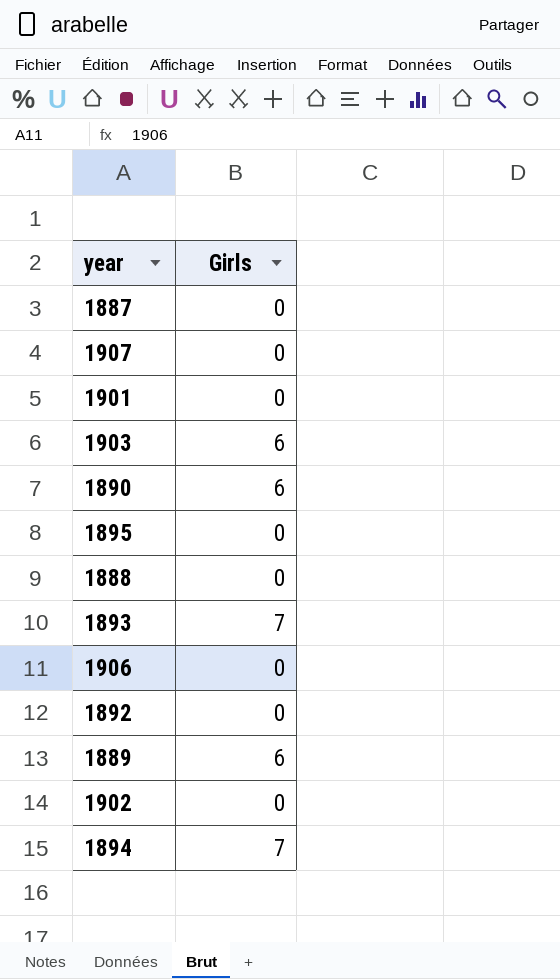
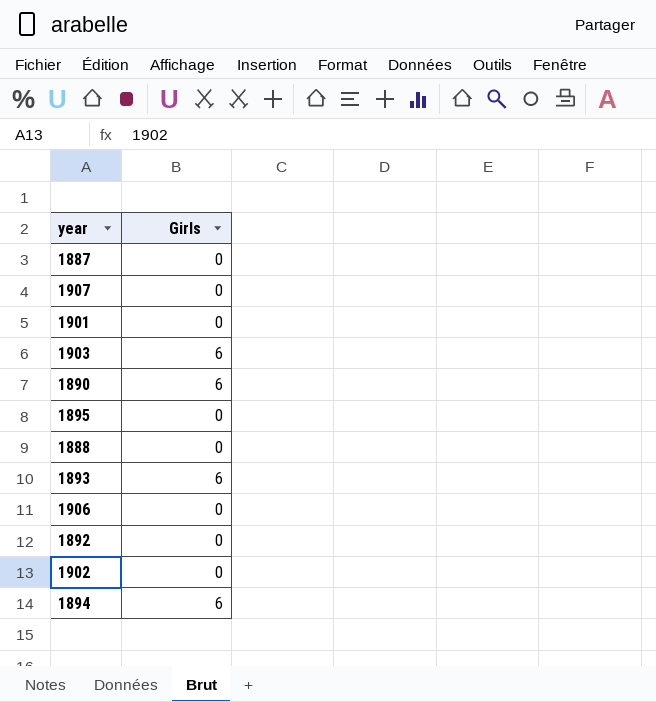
row 1889: 6 -> none
1893 | Girls: 7 -> 6
1894 | Girls: 7 -> 6

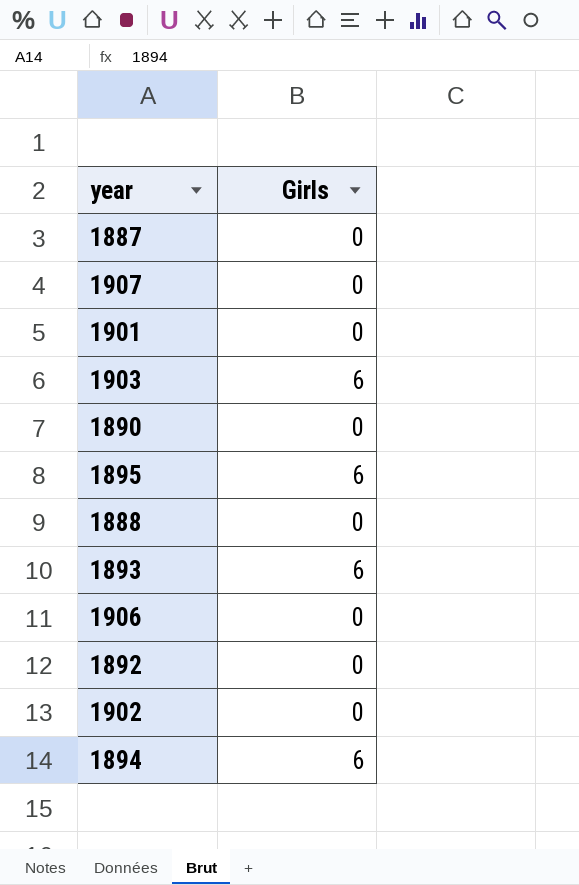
1890 | Girls: 6 -> 0
1895 | Girls: 0 -> 6

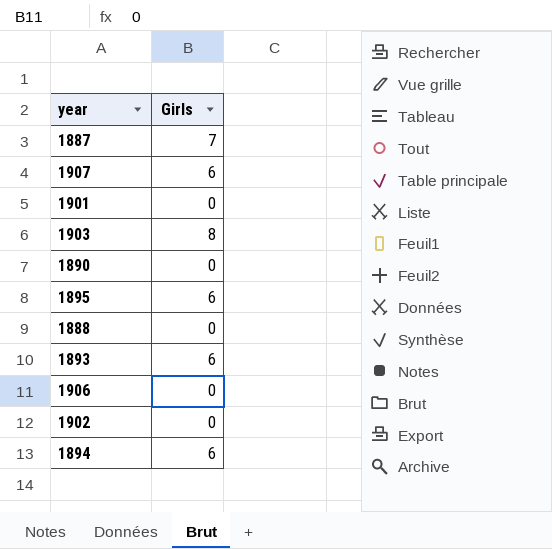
row 1892: 0 -> none
1887 | Girls: 0 -> 7
1907 | Girls: 0 -> 6
1903 | Girls: 6 -> 8

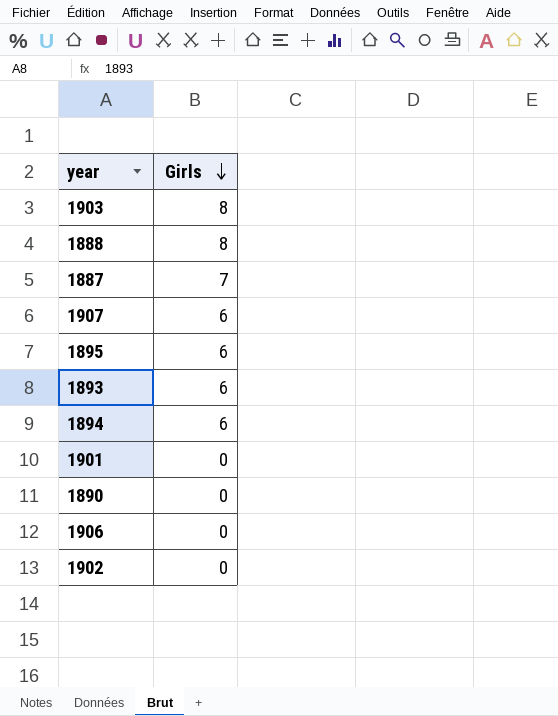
row order: none -> Girls descending
1888 | Girls: 0 -> 8

